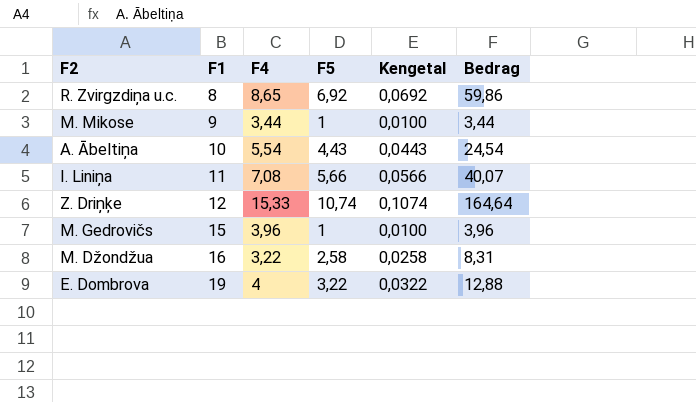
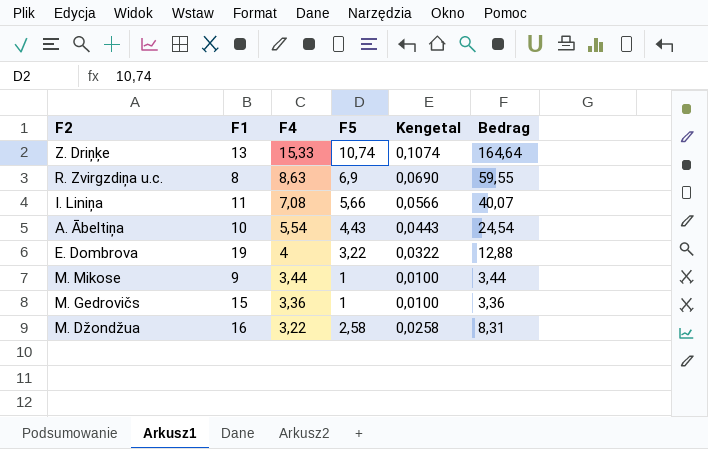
row order: F1 ascending -> F4 descending
Z. Driņķe | F1: 12 -> 13
R. Zvirgzdiņa u.c. | F4: 8,65 -> 8,63
R. Zvirgzdiņa u.c. | F5: 6,92 -> 6,9
R. Zvirgzdiņa u.c. | Kengetal: 0,0692 -> 0,0690
R. Zvirgzdiņa u.c. | Bedrag: 59,86 -> 59,55
M. Gedrovičs | F4: 3,96 -> 3,36
M. Gedrovičs | Bedrag: 3,96 -> 3,36

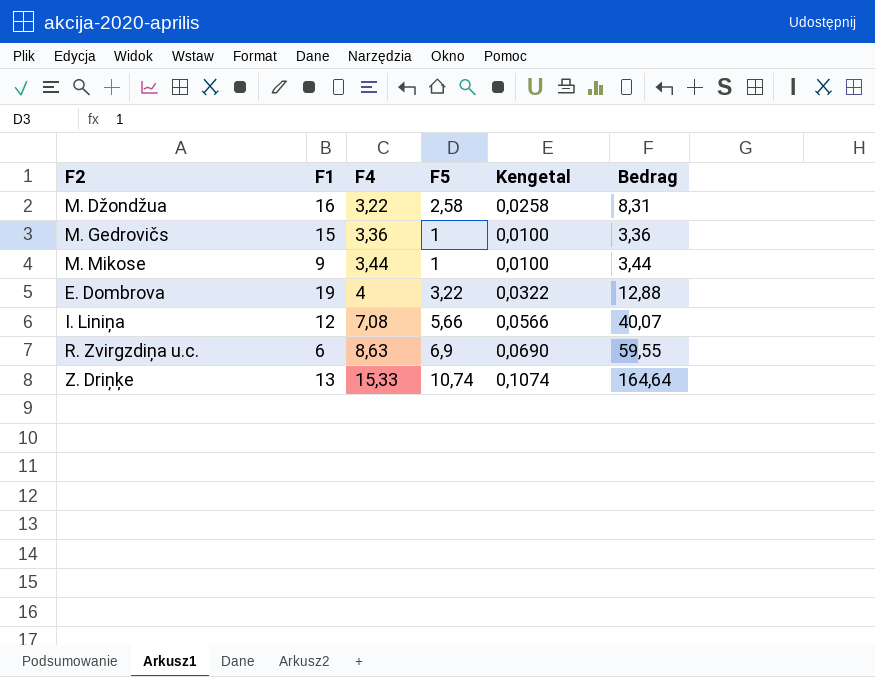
row order: F4 descending -> F4 ascending
row A. Ābeltiņa: 10 | 5,54 | 4,43 | 0,0443 | 24,54 -> none
I. Liniņa | F1: 11 -> 12
R. Zvirgzdiņa u.c. | F1: 8 -> 6

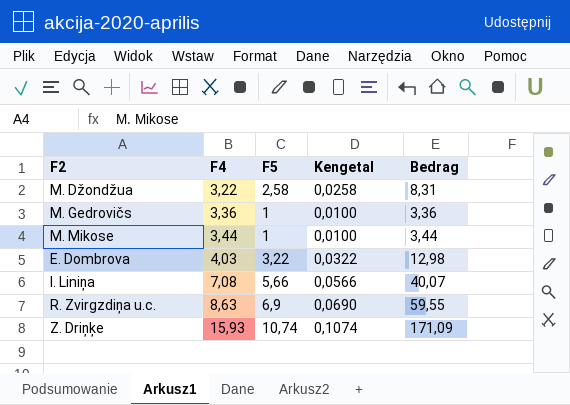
column F1 | position: 2 -> none
E. Dombrova | F4: 4 -> 4,03
E. Dombrova | Bedrag: 12,88 -> 12,98
Z. Driņķe | F4: 15,33 -> 15,93
Z. Driņķe | Bedrag: 164,64 -> 171,09

